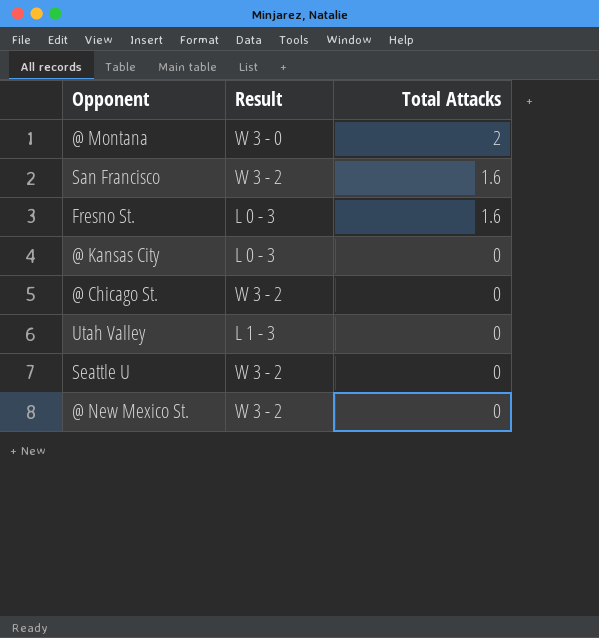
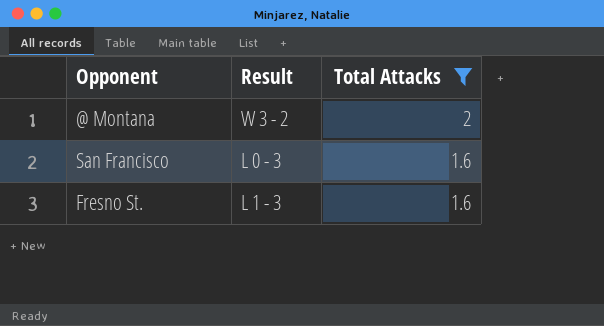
filter: none -> Total Attacks != 0
@ Montana | Result: W 3 - 0 -> W 3 - 2
San Francisco | Result: W 3 - 2 -> L 0 - 3
Fresno St. | Result: L 0 - 3 -> L 1 - 3

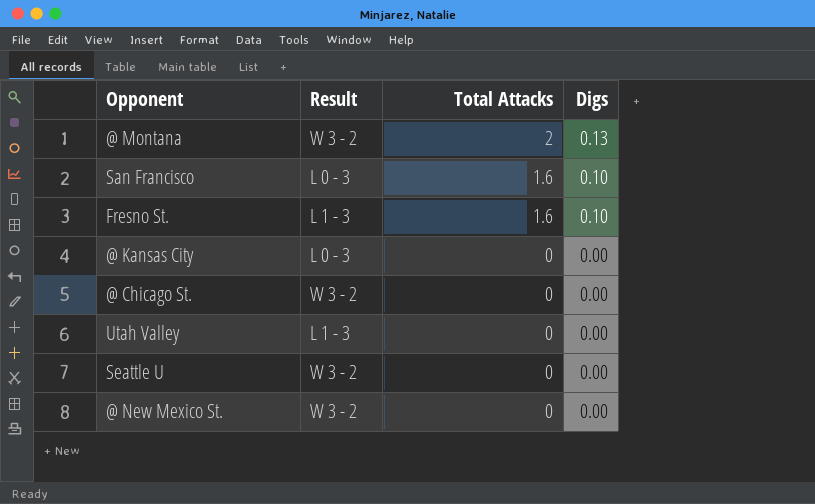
filter: Total Attacks != 0 -> none
column Digs | position: none -> 4

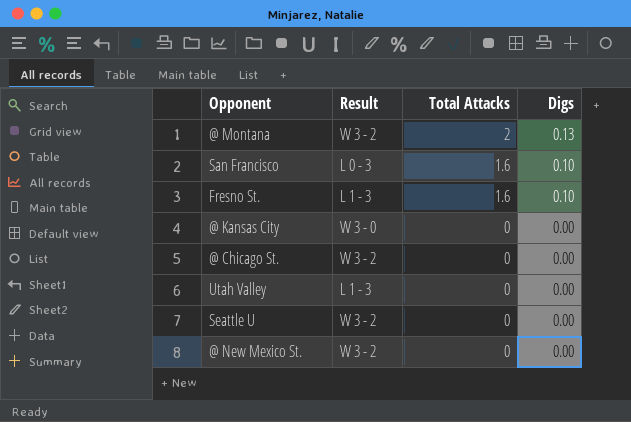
@ Kansas City | Result: L 0 - 3 -> W 3 - 0

